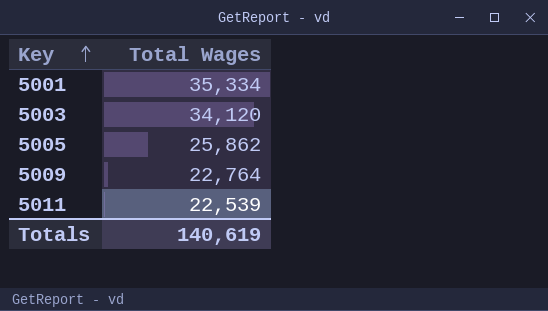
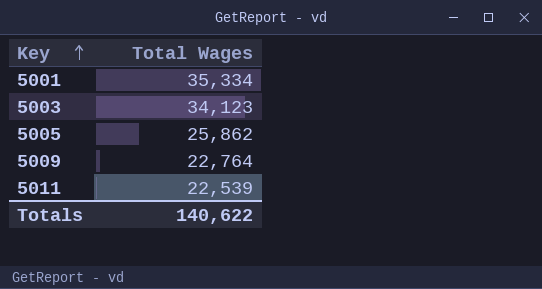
5003 | Total Wages: 34,120 -> 34,123
Totals | Total Wages: 140,619 -> 140,622

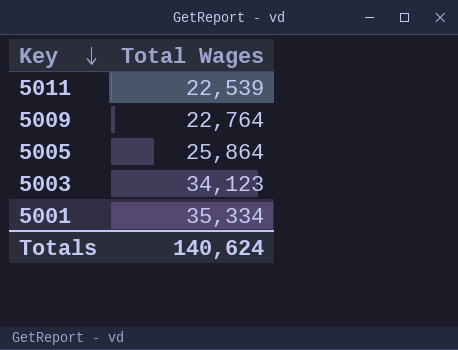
row order: Key ascending -> Key descending
5005 | Total Wages: 25,862 -> 25,864
Totals | Total Wages: 140,622 -> 140,624

